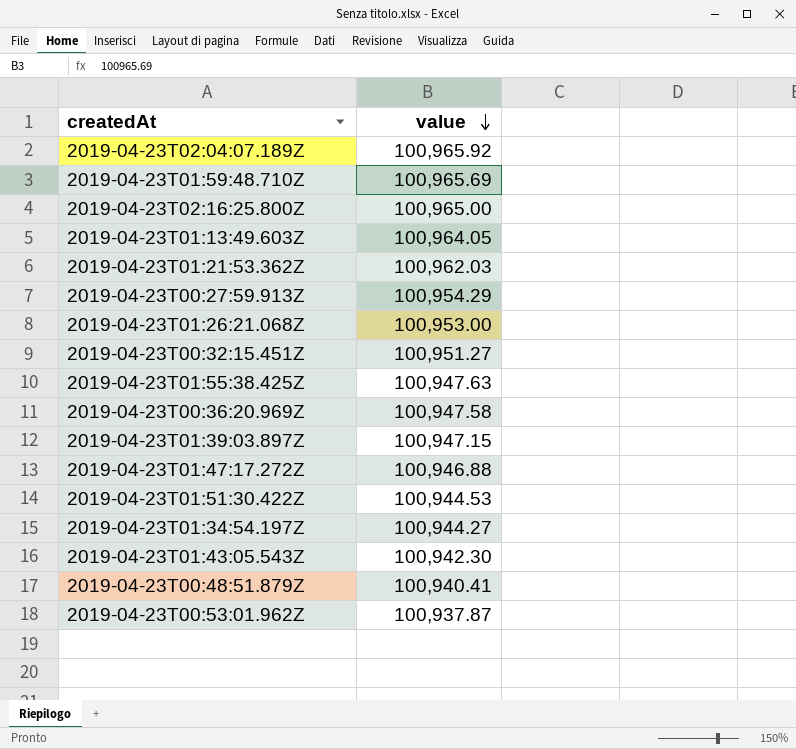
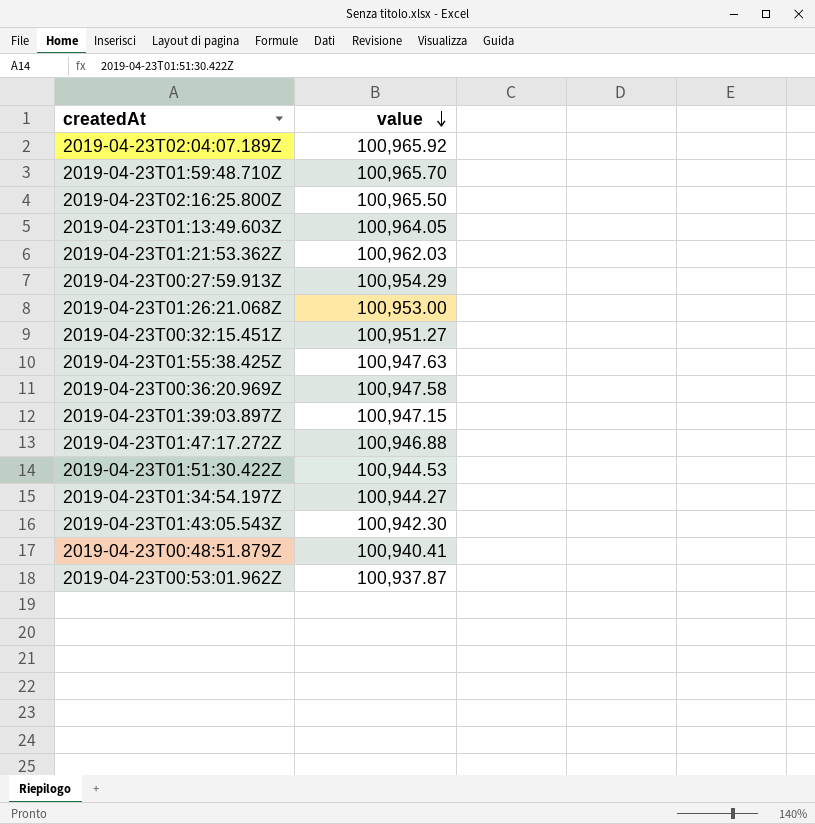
2019-04-23T01:59:48.710Z | value: 100,965.69 -> 100,965.70
2019-04-23T02:16:25.800Z | value: 100,965.00 -> 100,965.50

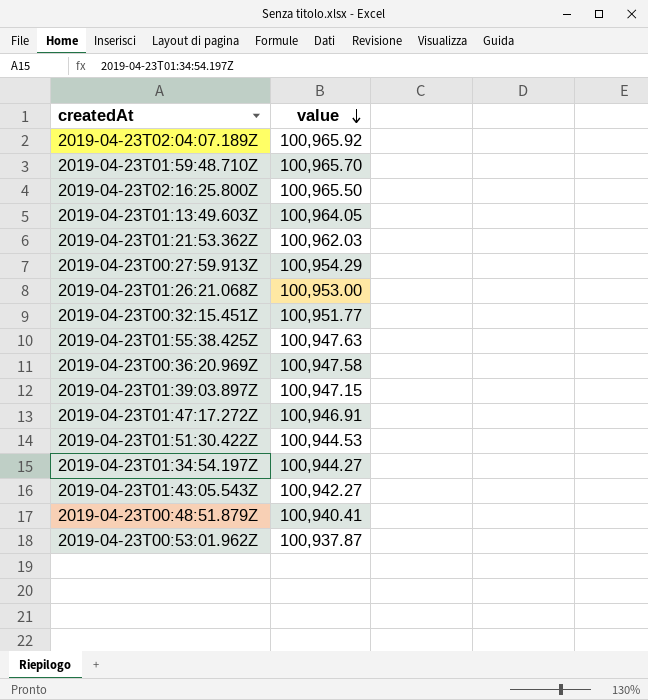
2019-04-23T00:32:15.451Z | value: 100,951.27 -> 100,951.77
2019-04-23T01:47:17.272Z | value: 100,946.88 -> 100,946.91
2019-04-23T01:43:05.543Z | value: 100,942.30 -> 100,942.27

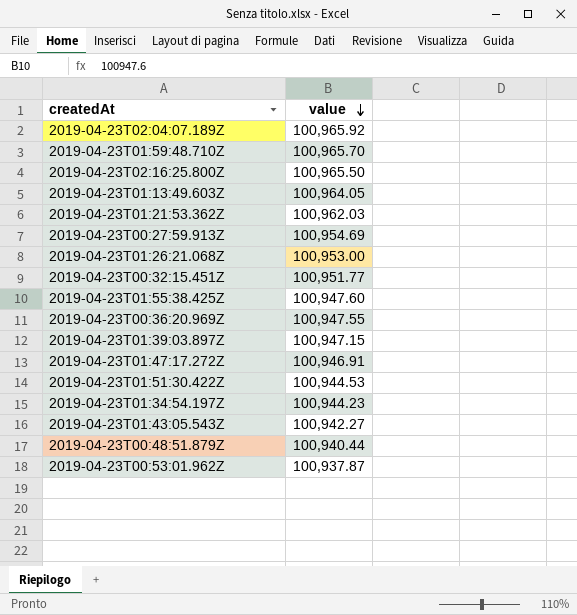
2019-04-23T00:27:59.913Z | value: 100,954.29 -> 100,954.69
2019-04-23T01:55:38.425Z | value: 100,947.63 -> 100,947.60
2019-04-23T00:36:20.969Z | value: 100,947.58 -> 100,947.55
2019-04-23T01:34:54.197Z | value: 100,944.27 -> 100,944.23
2019-04-23T00:48:51.879Z | value: 100,940.41 -> 100,940.44

